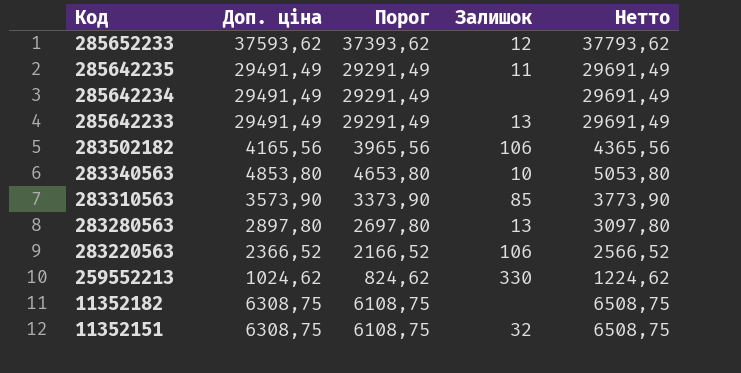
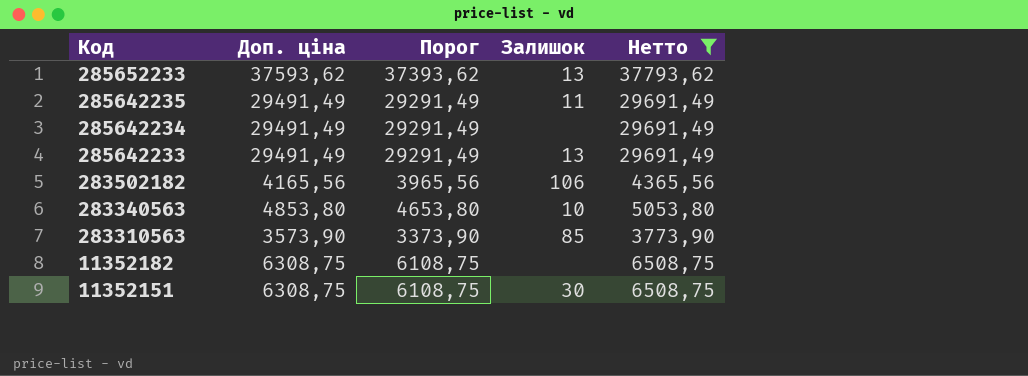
filter: none -> Нетто >= 3773,90
285652233 | Залишок: 12 -> 13
11352151 | Залишок: 32 -> 30

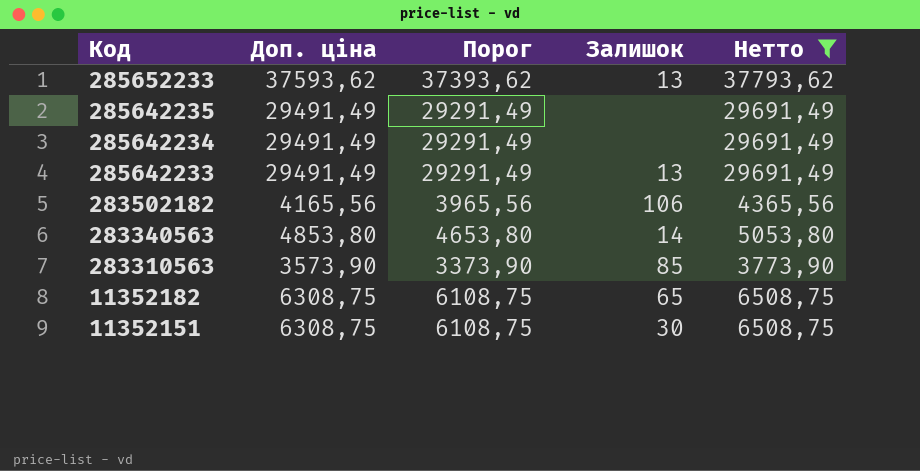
285642235 | Залишок: 11 -> none
283340563 | Залишок: 10 -> 14
11352182 | Залишок: none -> 65

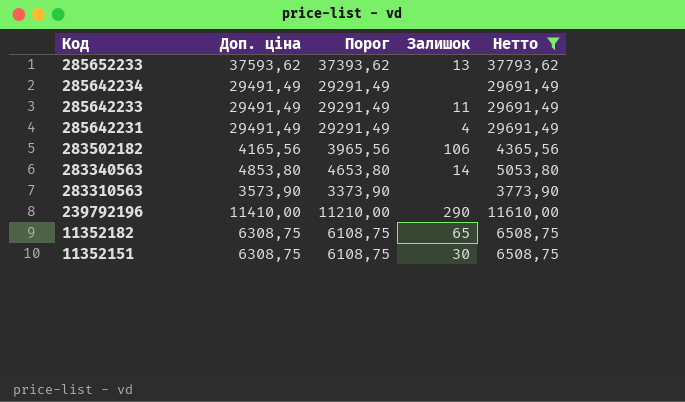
row 285642235: 29491,49 | 29291,49 | none | 29691,49 -> none
285642233 | Залишок: 13 -> 11
row 285642231: none -> 29491,49 | 29291,49 | 4 | 29691,49
283310563 | Залишок: 85 -> none
row 239792196: none -> 11410,00 | 11210,00 | 290 | 11610,00

